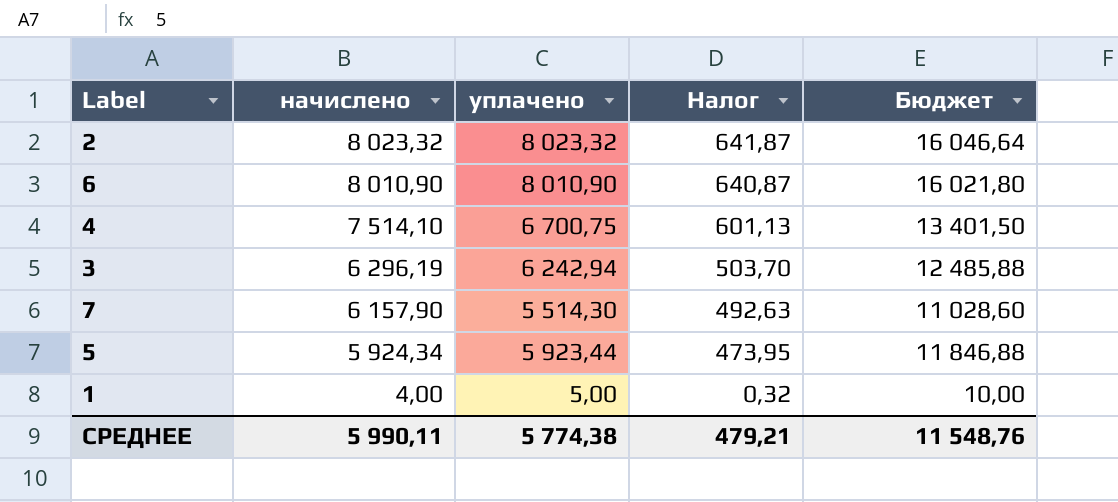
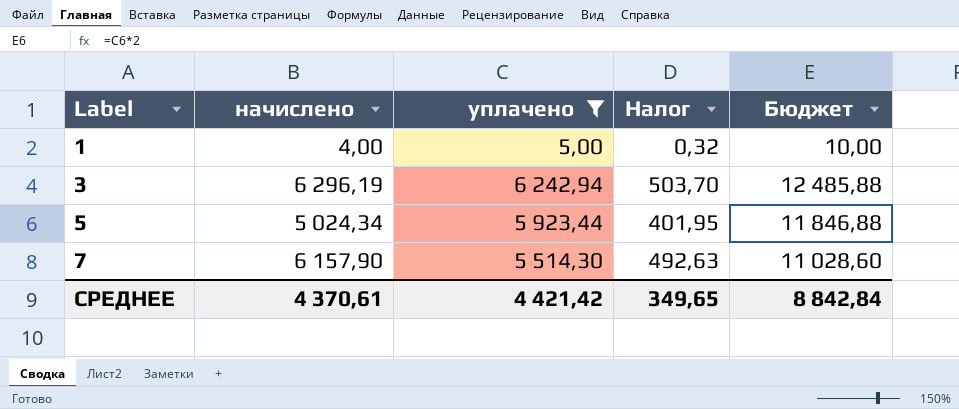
filter: none -> уплачено <= 6 242,94
row order: начислено descending -> Label ascending
5 | начислено: 5 924,34 -> 5 024,34
5 | Налог: 473,95 -> 401,95
СРЕДНЕЕ | начислено: 5 990,11 -> 4 370,61
СРЕДНЕЕ | уплачено: 5 774,38 -> 4 421,42
СРЕДНЕЕ | Налог: 479,21 -> 349,65
СРЕДНЕЕ | Бюджет: 11 548,76 -> 8 842,84

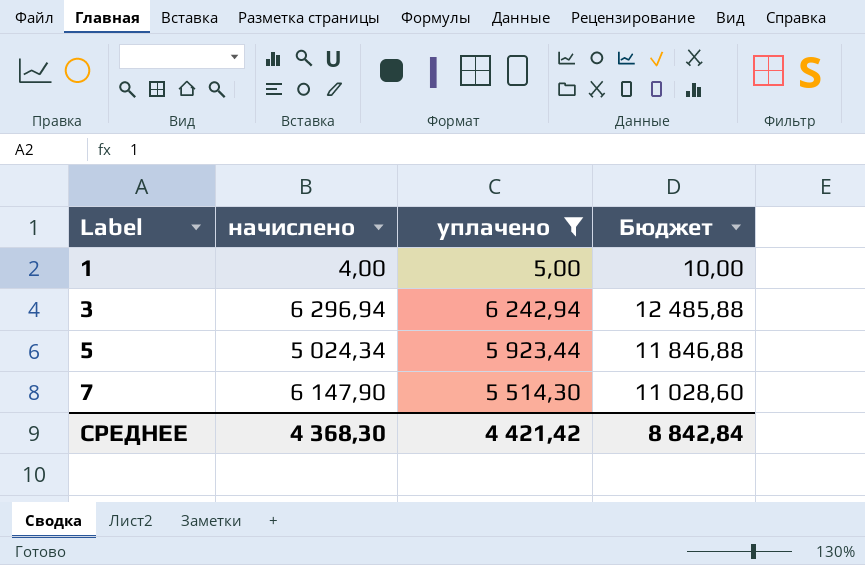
column Налог | formula: [начислено] * 0,08 -> none
3 | начислено: 6 296,19 -> 6 296,94
7 | начислено: 6 157,90 -> 6 147,90
СРЕДНЕЕ | начислено: 4 370,61 -> 4 368,30

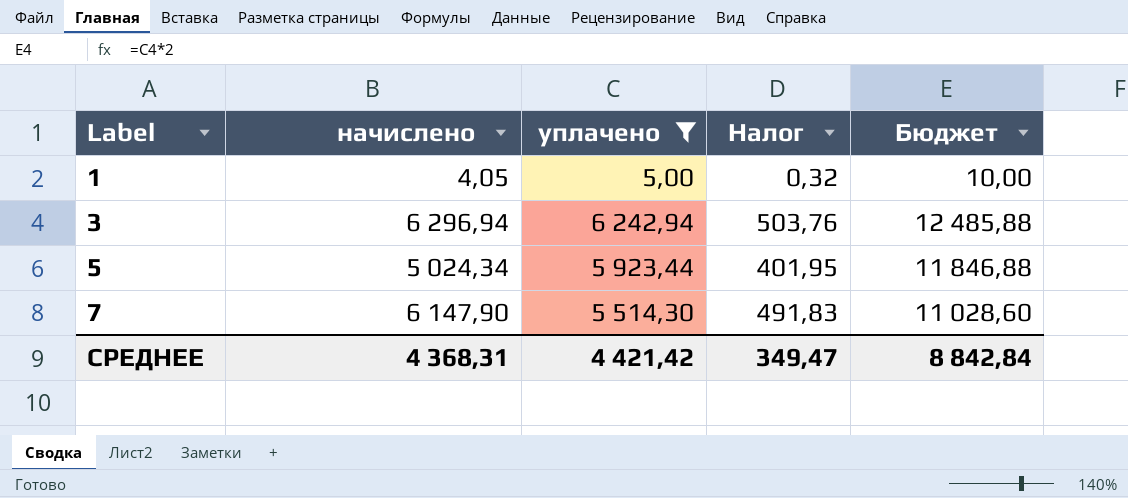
column Налог | formula: none -> [начислено] * 0,08
1 | начислено: 4,00 -> 4,05
СРЕДНЕЕ | начислено: 4 368,30 -> 4 368,31

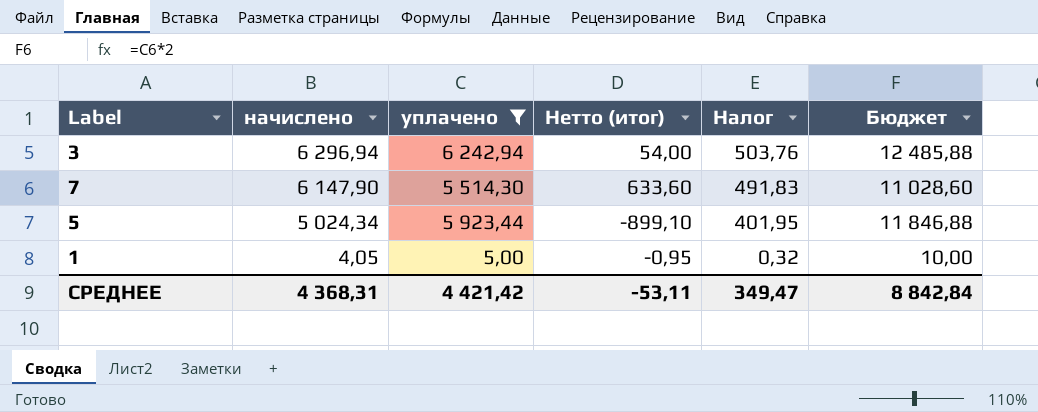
row order: Label ascending -> начислено descending
column Нетто (итог) | formula: none -> [начислено] - [уплачено]

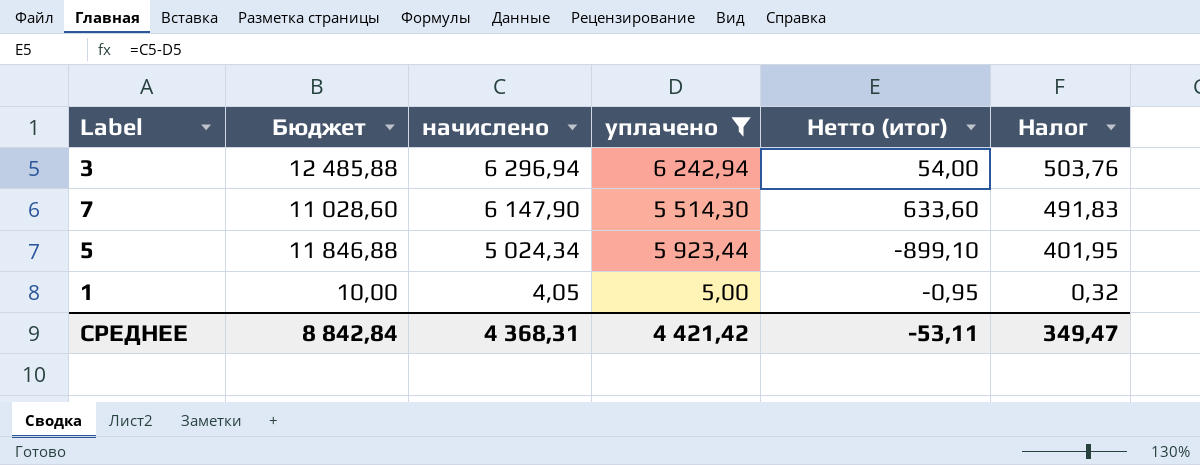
column Бюджет | position: 6 -> 2

